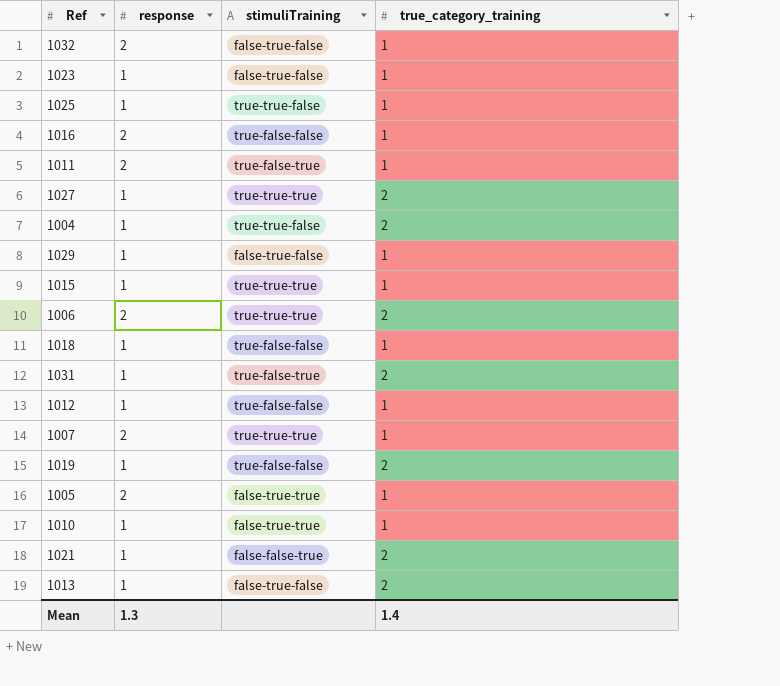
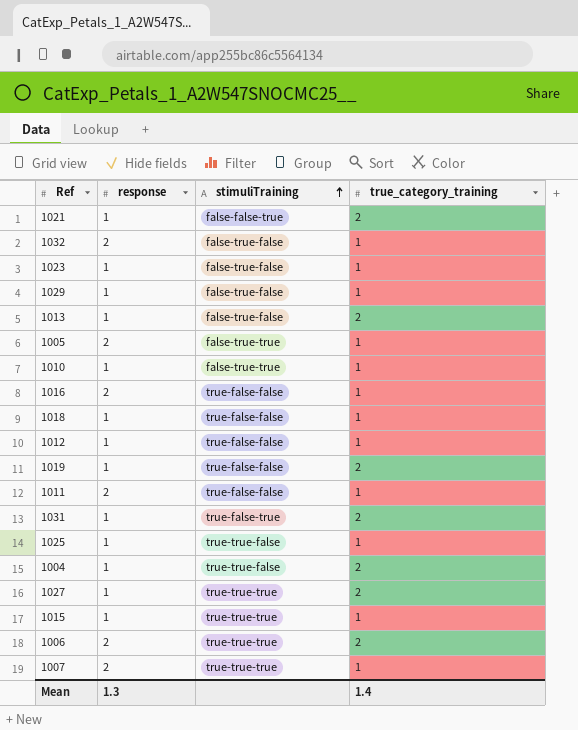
row order: none -> stimuliTraining ascending
1011 | stimuliTraining: true-false-true -> true-false-false

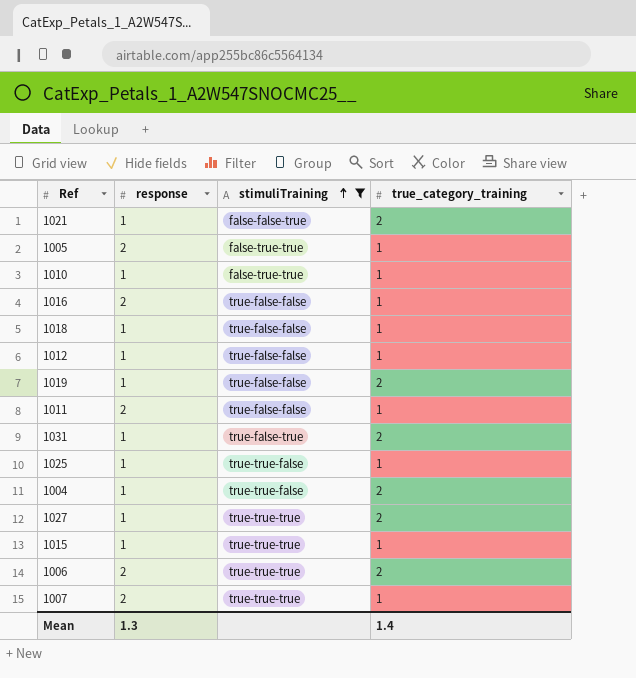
filter: none -> stimuliTraining != false-true-false

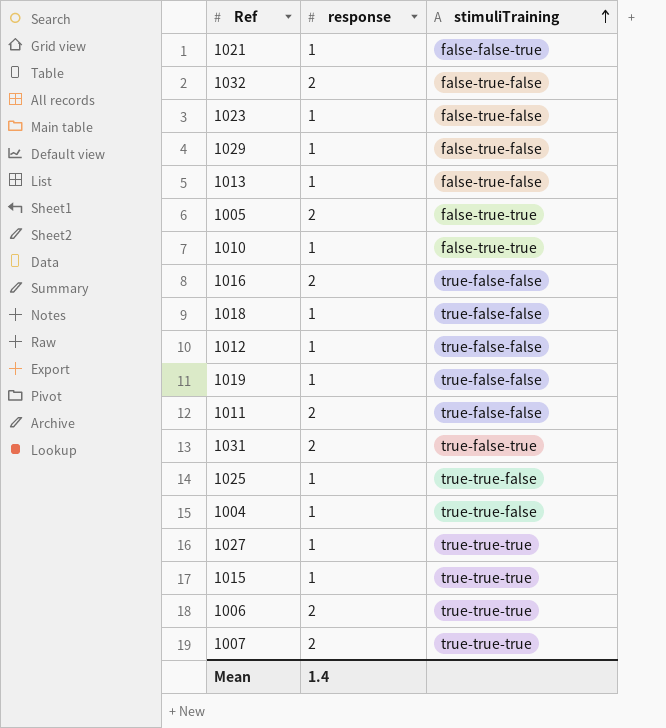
filter: stimuliTraining != false-true-false -> none
column true_category_training | position: 4 -> none
1031 | response: 1 -> 2
Mean | response: 1.3 -> 1.4

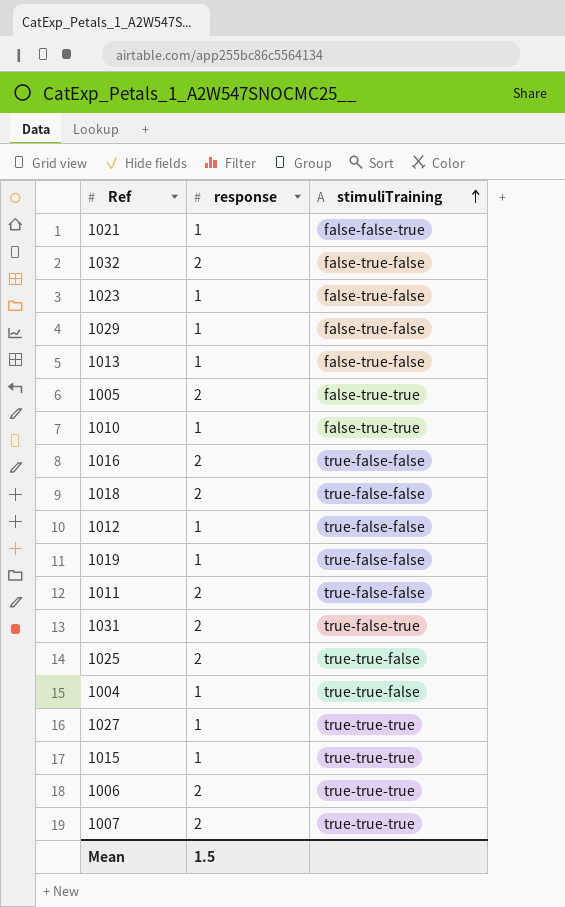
1018 | response: 1 -> 2
1025 | response: 1 -> 2
Mean | response: 1.4 -> 1.5

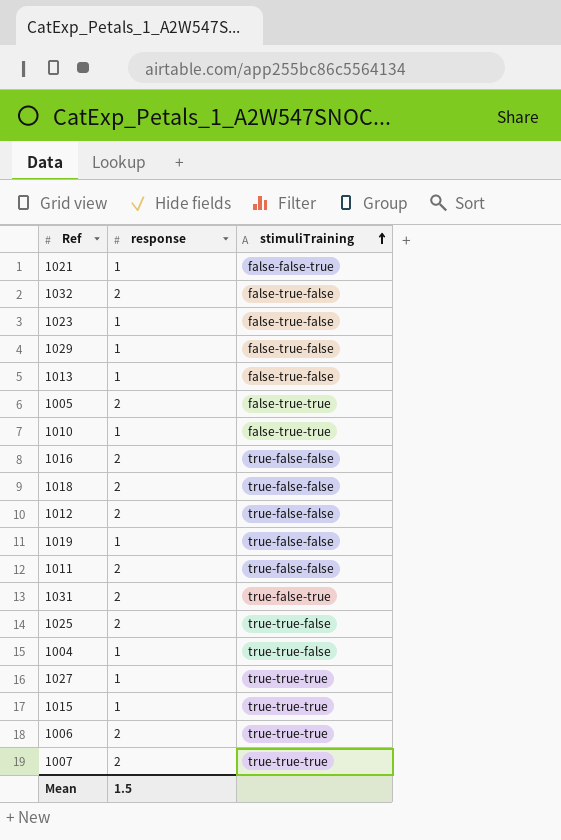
1012 | response: 1 -> 2

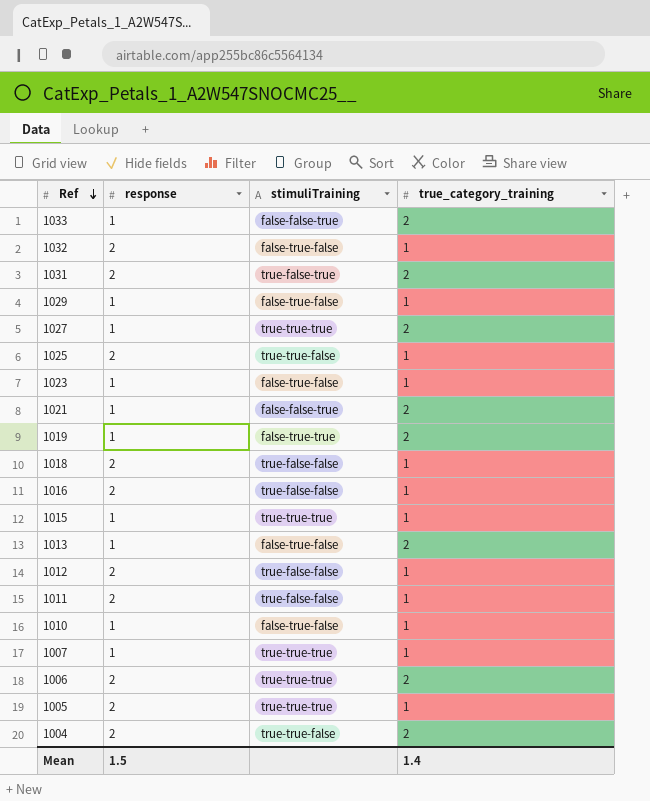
row order: stimuliTraining ascending -> Ref descending
column true_category_training | position: none -> 4
row 1033: none -> 1 | false-false-true | 2
1019 | stimuliTraining: true-false-false -> false-true-true
1010 | stimuliTraining: false-true-true -> false-true-false
1007 | response: 2 -> 1
1005 | stimuliTraining: false-true-true -> true-true-true
1004 | response: 1 -> 2

